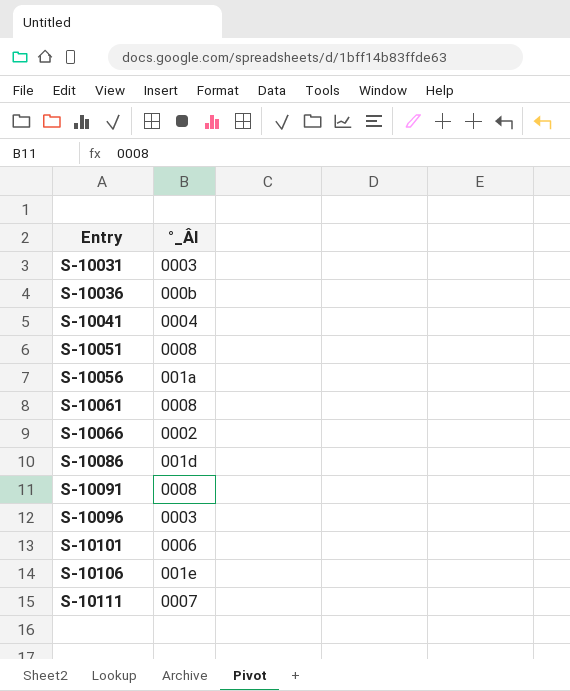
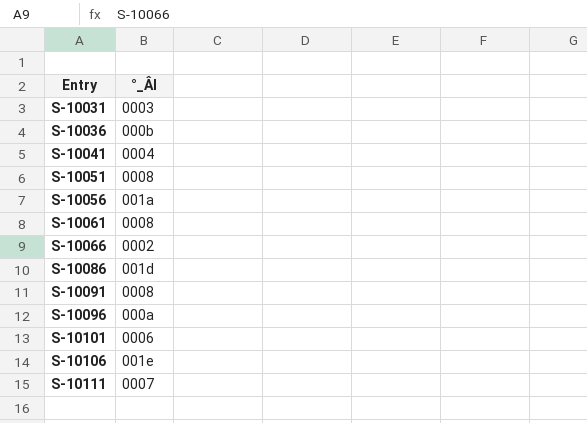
S-10096 | °_ÂI: 0003 -> 000a

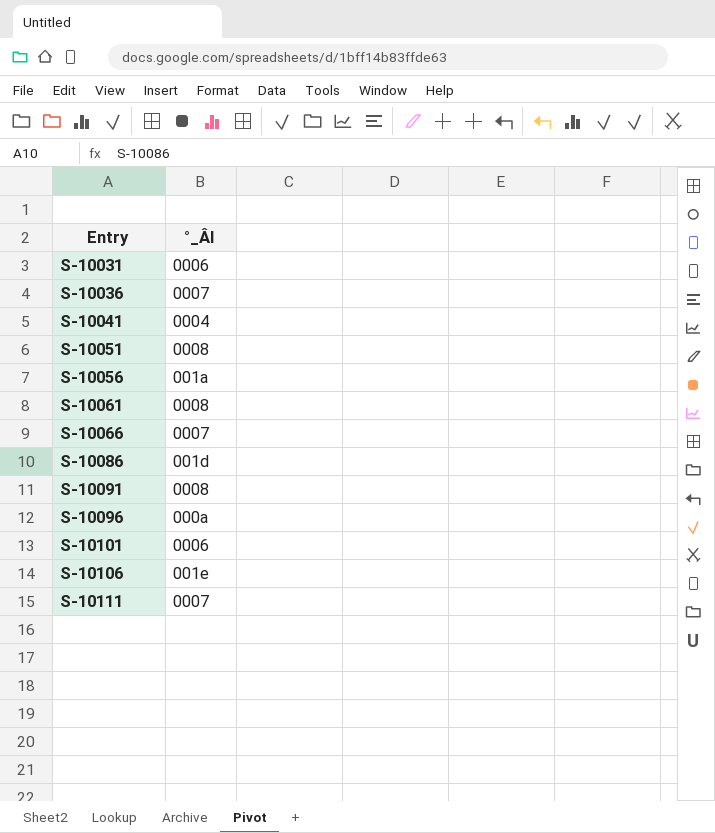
S-10031 | °_ÂI: 0003 -> 0006
S-10036 | °_ÂI: 000b -> 0007
S-10066 | °_ÂI: 0002 -> 0007

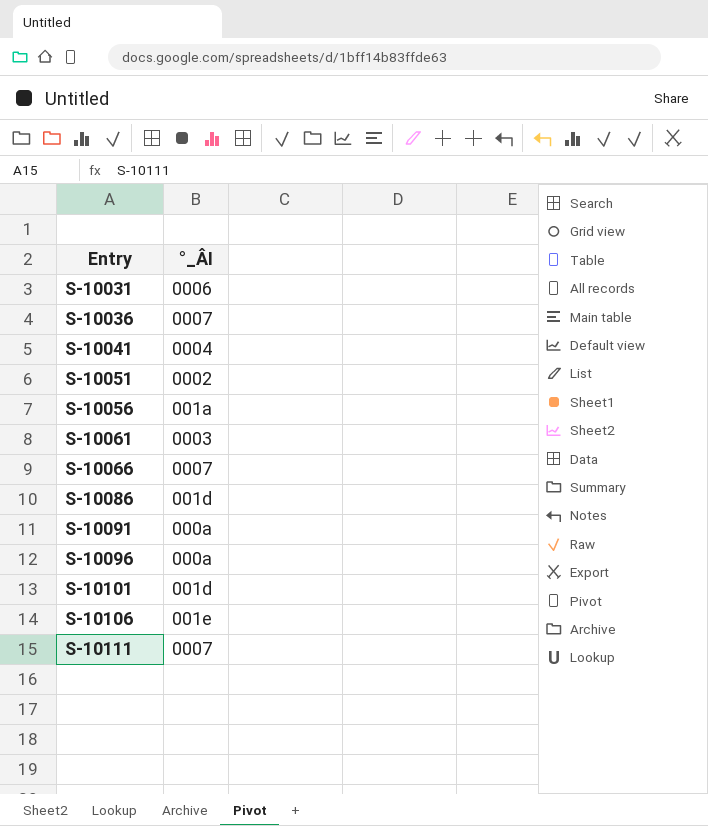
S-10051 | °_ÂI: 0008 -> 0002
S-10061 | °_ÂI: 0008 -> 0003
S-10091 | °_ÂI: 0008 -> 000a
S-10101 | °_ÂI: 0006 -> 001d

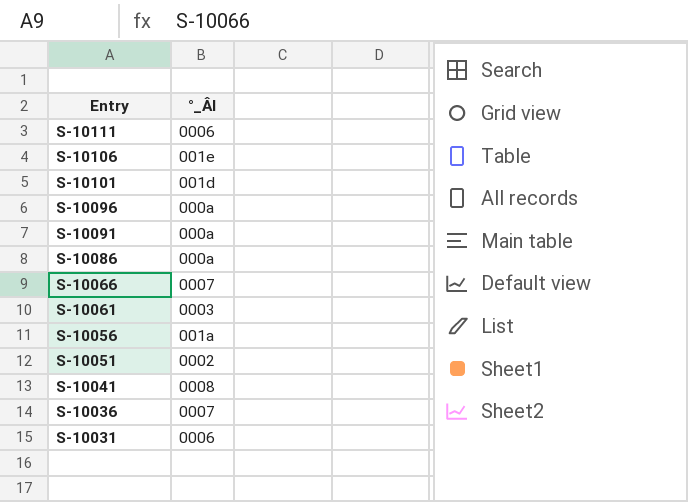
row order: Entry ascending -> Entry descending
S-10111 | °_ÂI: 0007 -> 0006
S-10086 | °_ÂI: 001d -> 000a
S-10041 | °_ÂI: 0004 -> 0008

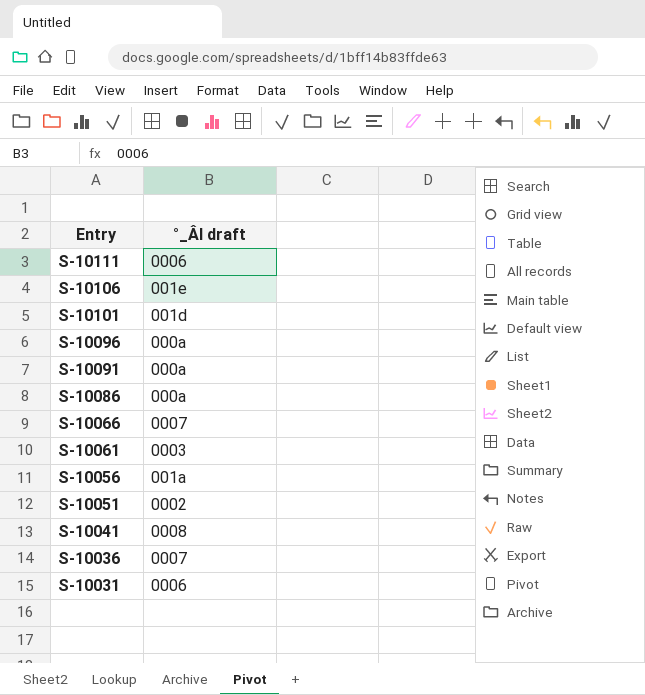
column name: °_ÂI -> °_ÂI draft

